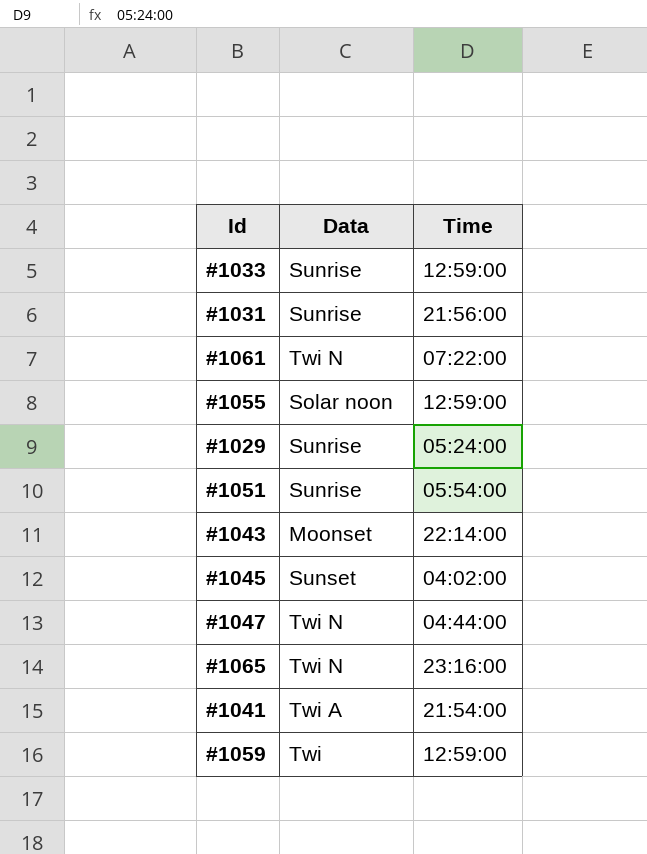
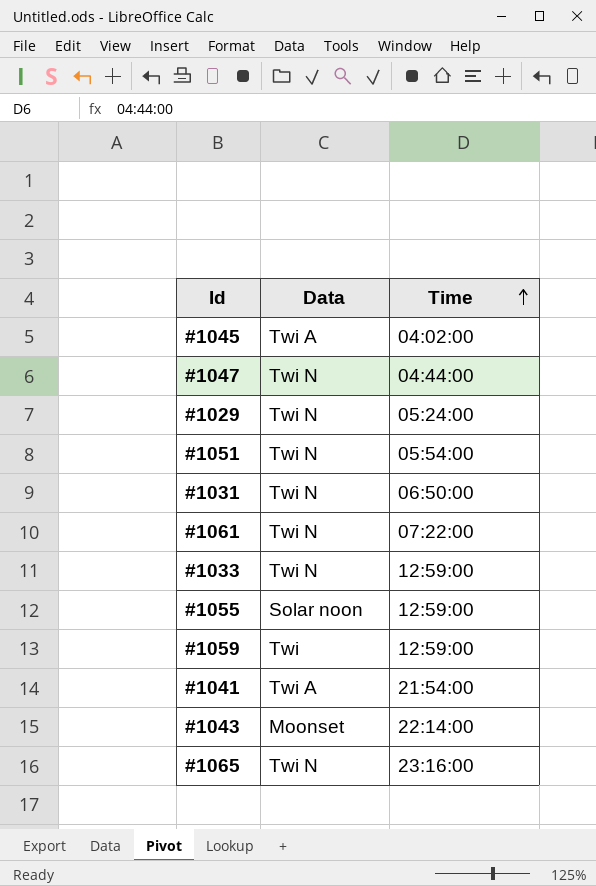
row order: none -> Time ascending
#1045 | Data: Sunset -> Twi A
#1029 | Data: Sunrise -> Twi N
#1051 | Data: Sunrise -> Twi N
#1031 | Data: Sunrise -> Twi N
#1031 | Time: 21:56:00 -> 06:50:00
#1033 | Data: Sunrise -> Twi N

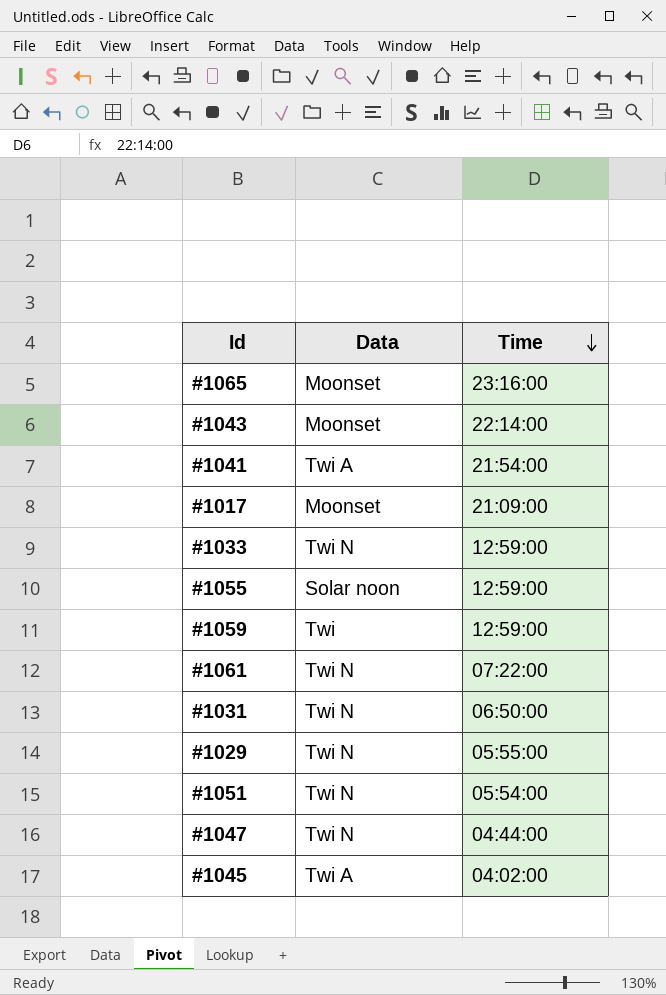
row order: Time ascending -> Time descending
#1065 | Data: Twi N -> Moonset
row #1017: none -> Moonset | 21:09:00
#1029 | Time: 05:24:00 -> 05:55:00

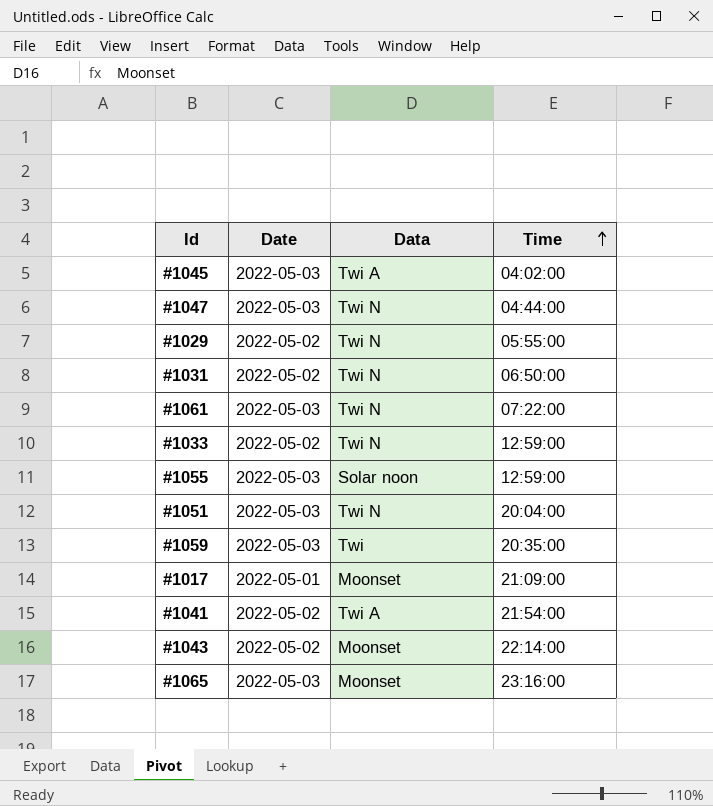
row order: Time descending -> Time ascending
column Date | position: none -> 2
#1051 | Time: 05:54:00 -> 20:04:00
#1059 | Time: 12:59:00 -> 20:35:00

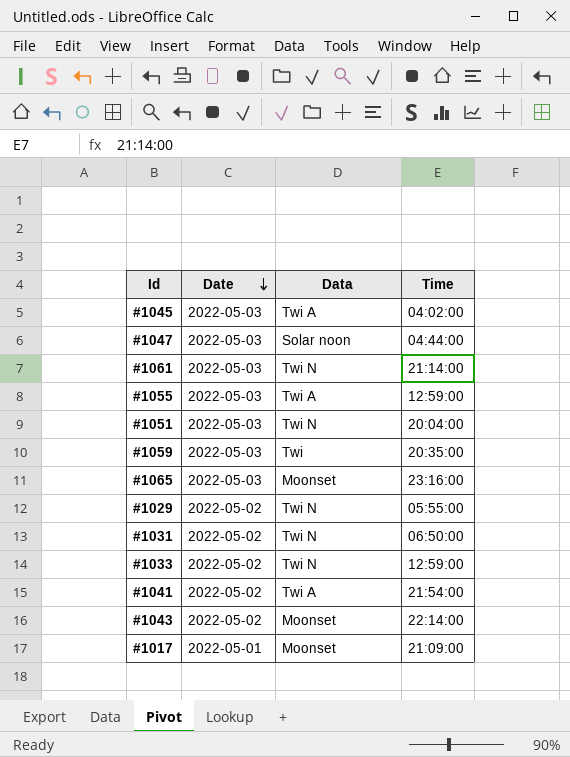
row order: Time ascending -> Date descending
#1047 | Data: Twi N -> Solar noon
#1061 | Time: 07:22:00 -> 21:14:00
#1055 | Data: Solar noon -> Twi A

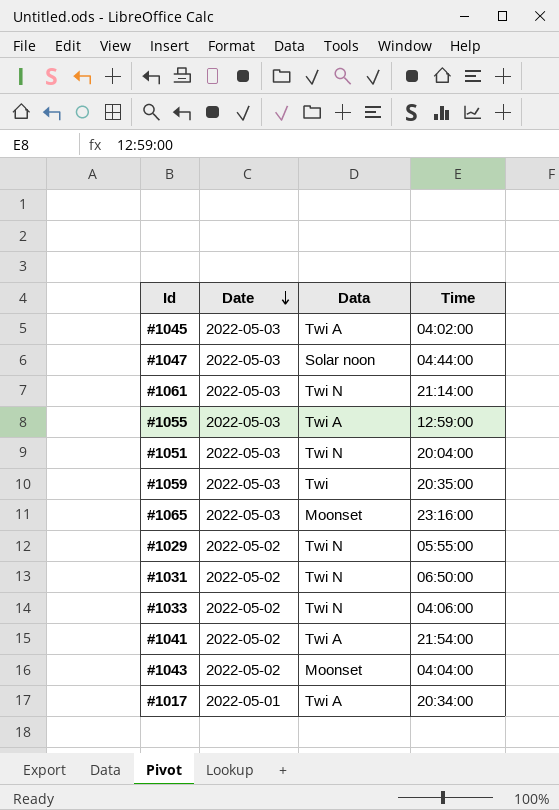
#1033 | Time: 12:59:00 -> 04:06:00
#1043 | Time: 22:14:00 -> 04:04:00
#1017 | Data: Moonset -> Twi A
#1017 | Time: 21:09:00 -> 20:34:00

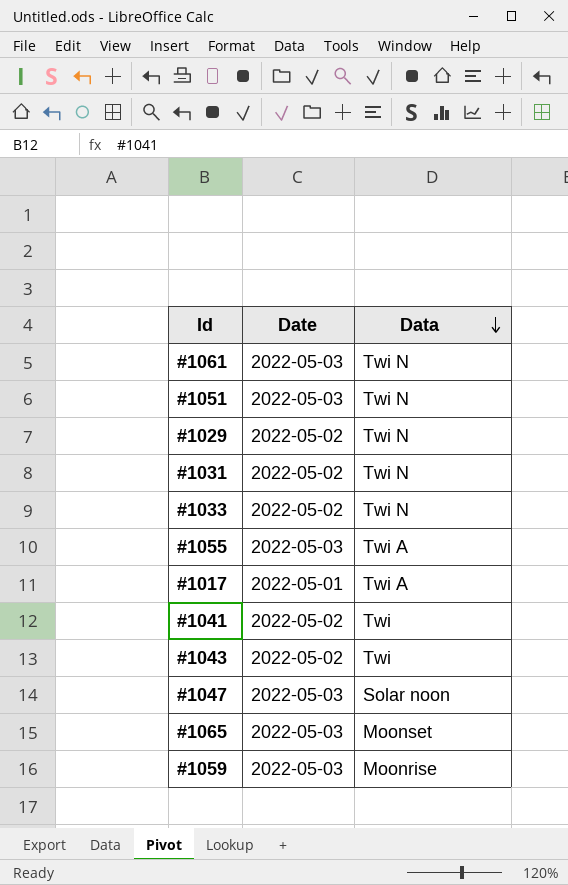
row order: Date descending -> Data descending
column Time | position: 4 -> none
row #1045: 2022-05-03 | Twi A | 04:02:00 -> none
#1041 | Data: Twi A -> Twi
#1043 | Data: Moonset -> Twi
#1059 | Data: Twi -> Moonrise

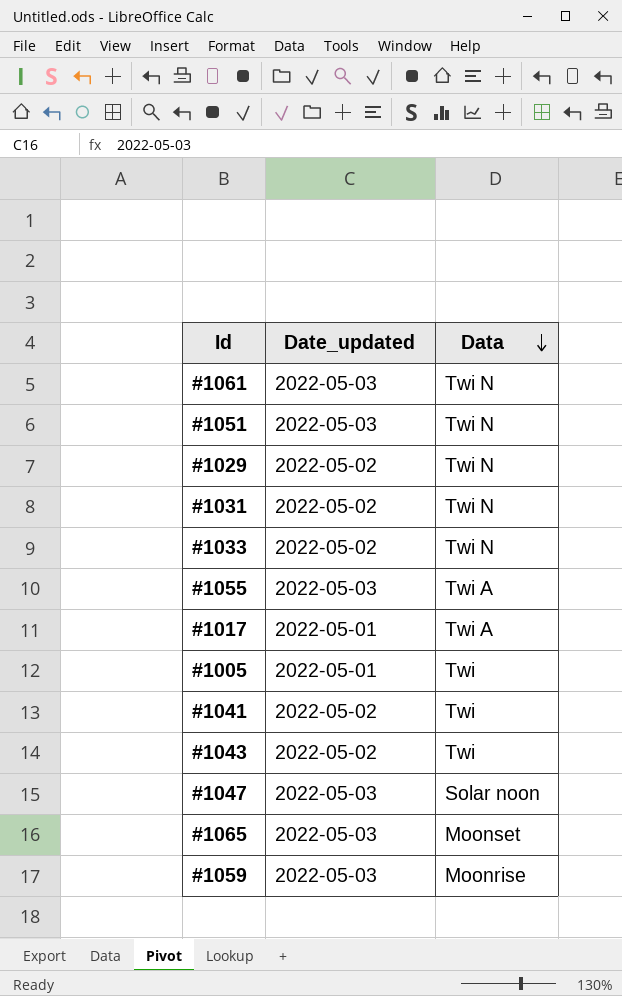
column name: Date -> Date_updated
row #1005: none -> 2022-05-01 | Twi

